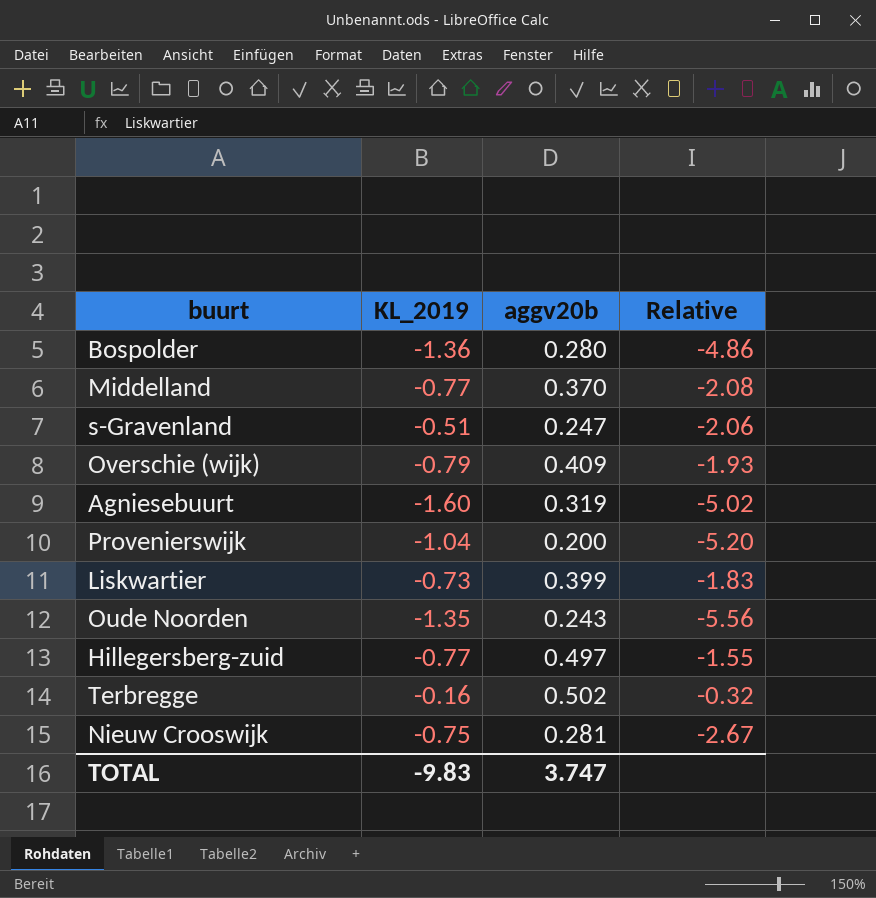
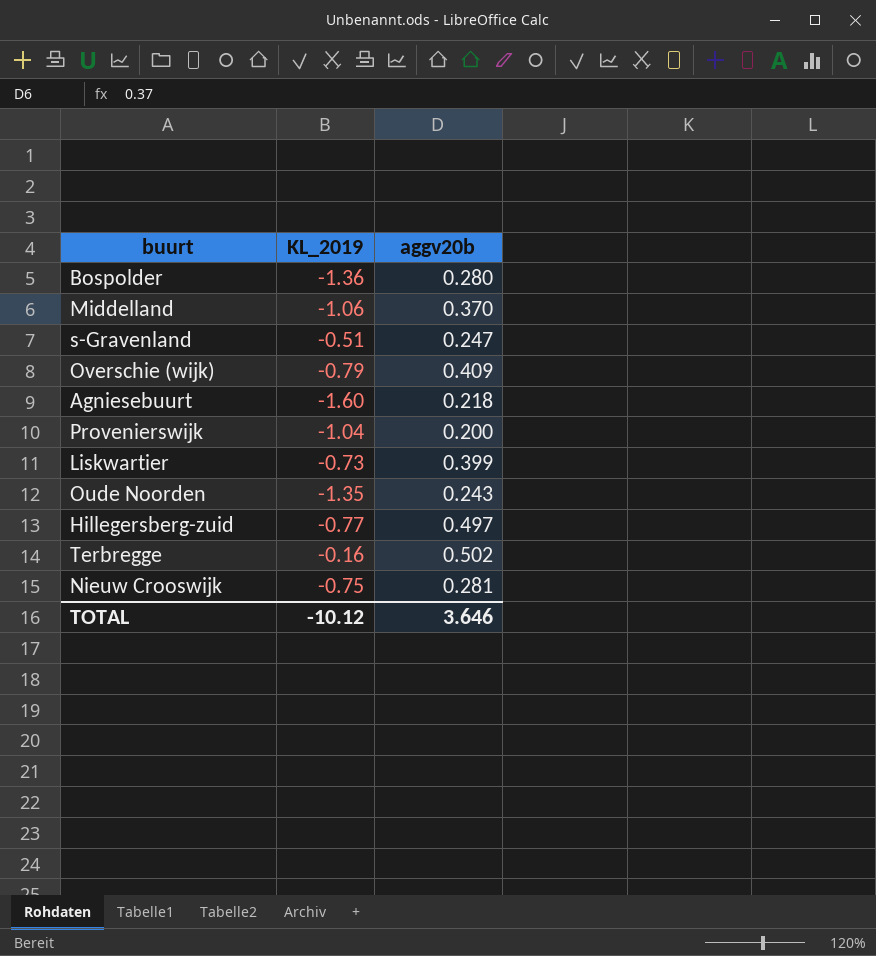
column Relative | formula: [KL_2019] / [aggv20b] -> none
Middelland | KL_2019: -0.77 -> -1.06
Agniesebuurt | aggv20b: 0.319 -> 0.218
TOTAL | KL_2019: -9.83 -> -10.12
TOTAL | aggv20b: 3.747 -> 3.646

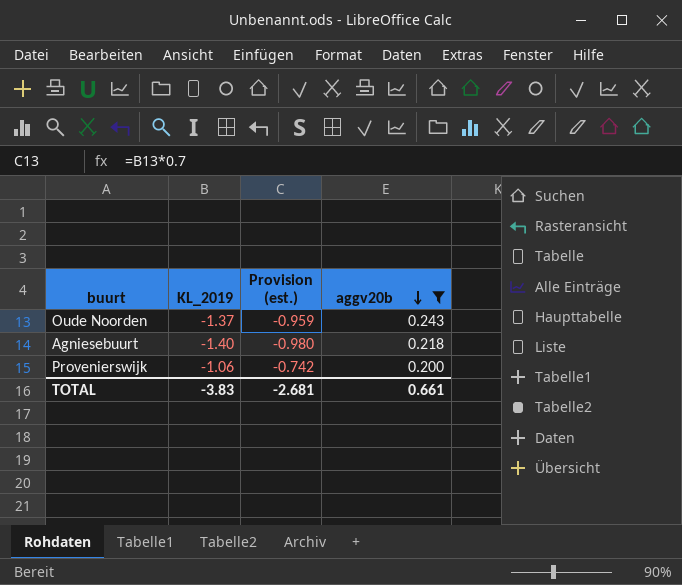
filter: none -> aggv20b <= 0.243
row order: none -> aggv20b descending
column Provision (est.) | formula: none -> [KL_2019] * 0.7
Oude Noorden | KL_2019: -1.35 -> -1.37
Agniesebuurt | KL_2019: -1.60 -> -1.40
Provenierswijk | KL_2019: -1.04 -> -1.06
TOTAL | KL_2019: -10.12 -> -3.83
TOTAL | aggv20b: 3.646 -> 0.661

